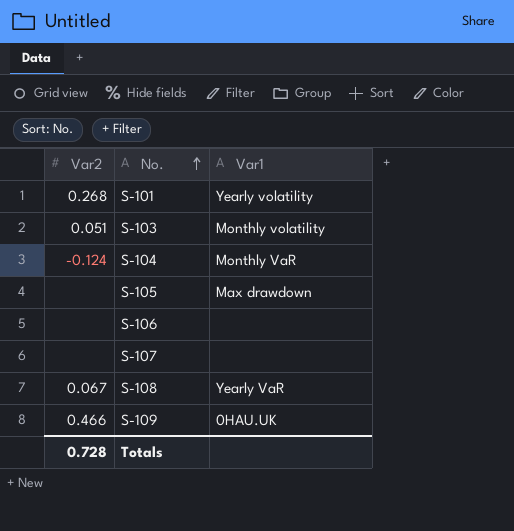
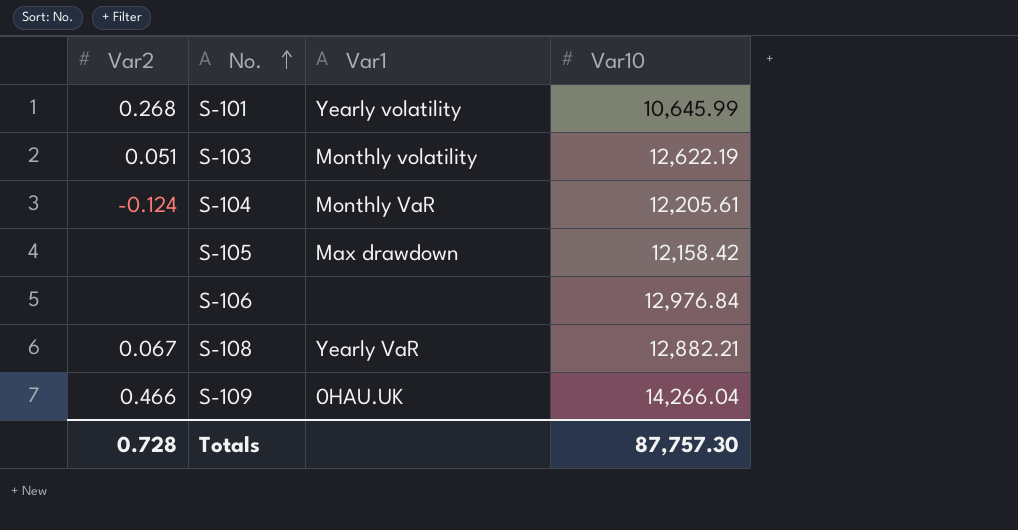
column Var10 | position: none -> 4
row S-107: none | none -> none

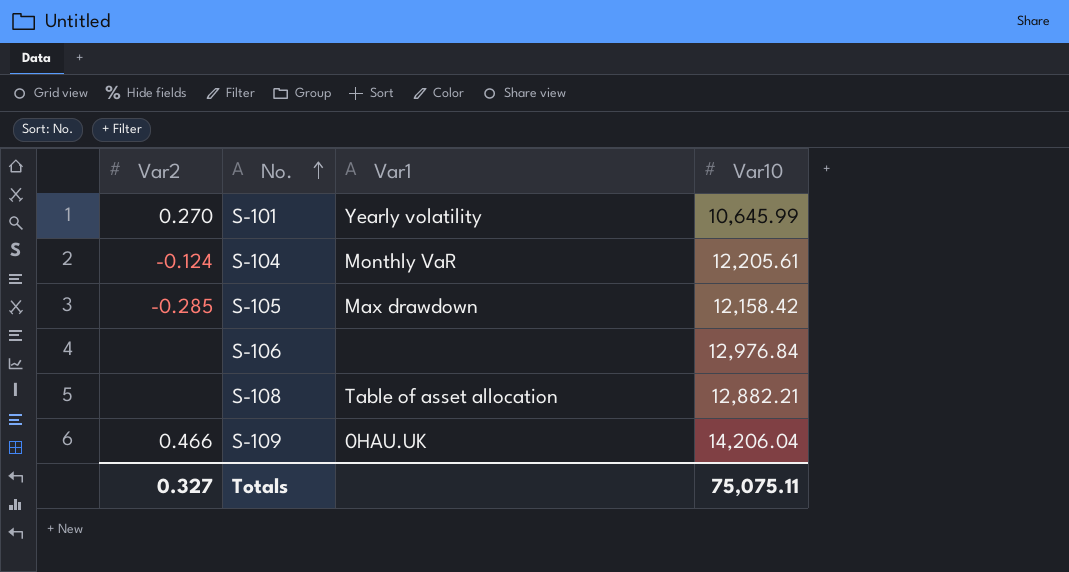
row S-103: 0.051 | Monthly volatility | 12,622.19 -> none
S-101 | Var2: 0.268 -> 0.270
S-105 | Var2: none -> -0.285
S-108 | Var2: 0.067 -> none
S-108 | Var1: Yearly VaR -> Table of asset allocation
S-109 | Var10: 14,266.04 -> 14,206.04
Totals | Var2: 0.728 -> 0.327
Totals | Var10: 87,757.30 -> 75,075.11

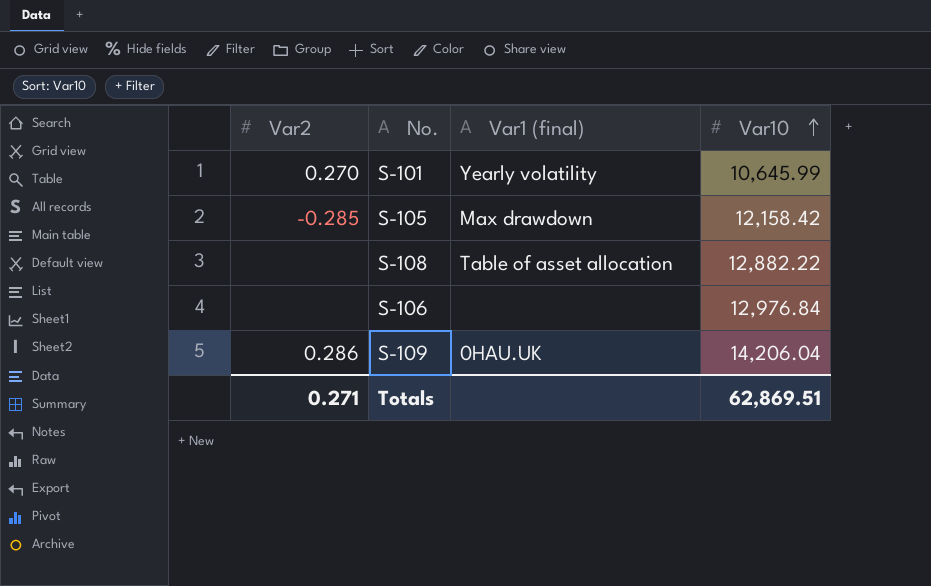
row order: No. ascending -> Var10 ascending
column name: Var1 -> Var1 (final)
row S-104: -0.124 | Monthly VaR | 12,205.61 -> none
S-108 | Var10: 12,882.21 -> 12,882.22
S-109 | Var2: 0.466 -> 0.286
Totals | Var2: 0.327 -> 0.271
Totals | Var10: 75,075.11 -> 62,869.51

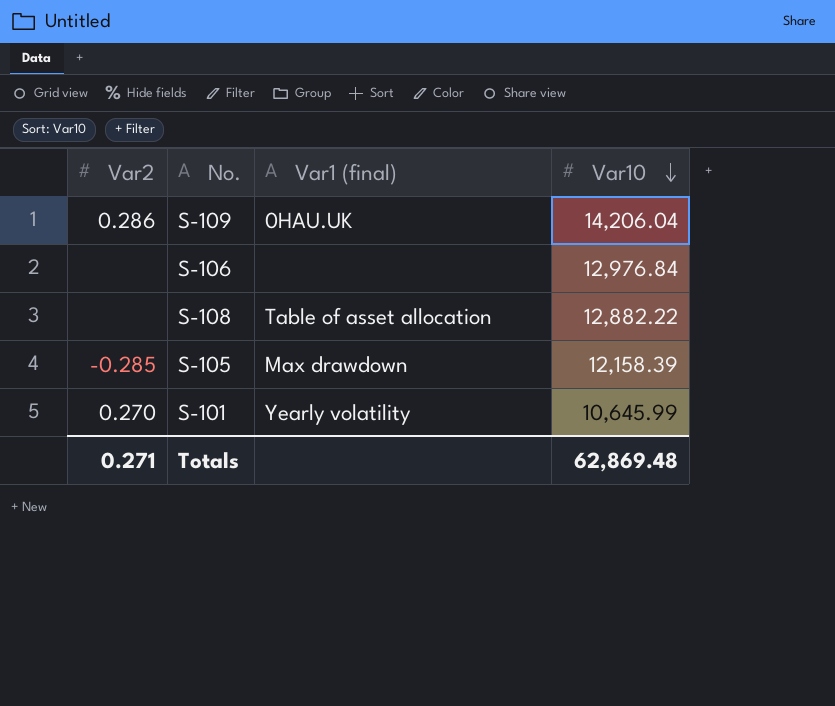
row order: Var10 ascending -> Var10 descending
S-105 | Var10: 12,158.42 -> 12,158.39
Totals | Var10: 62,869.51 -> 62,869.48

